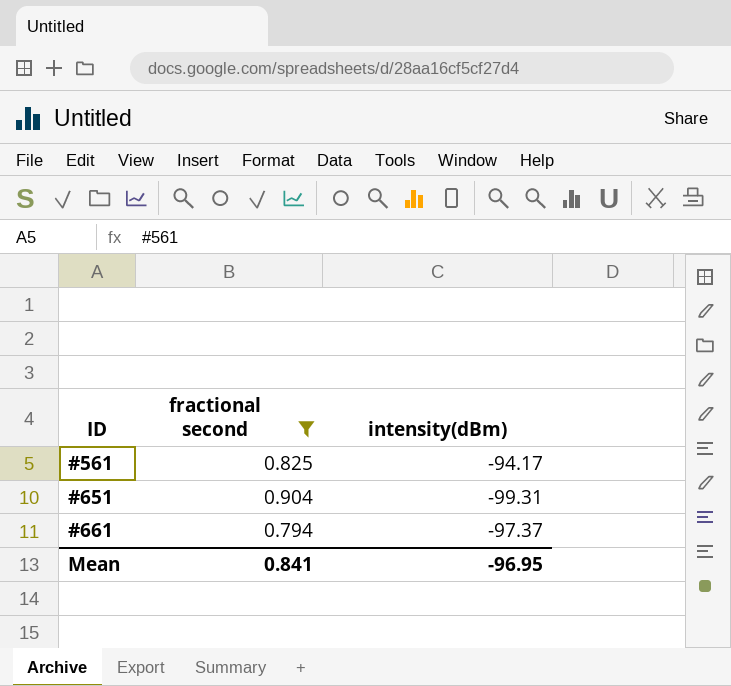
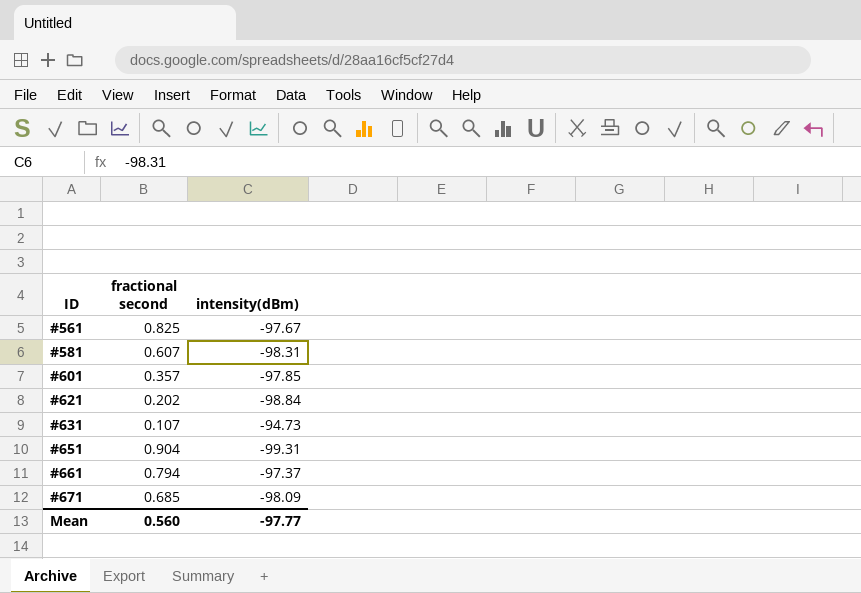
filter: fractional second >= 0.794 -> none
#561 | intensity(dBm): -94.17 -> -97.67
Mean | fractional second: 0.841 -> 0.560
Mean | intensity(dBm): -96.95 -> -97.77

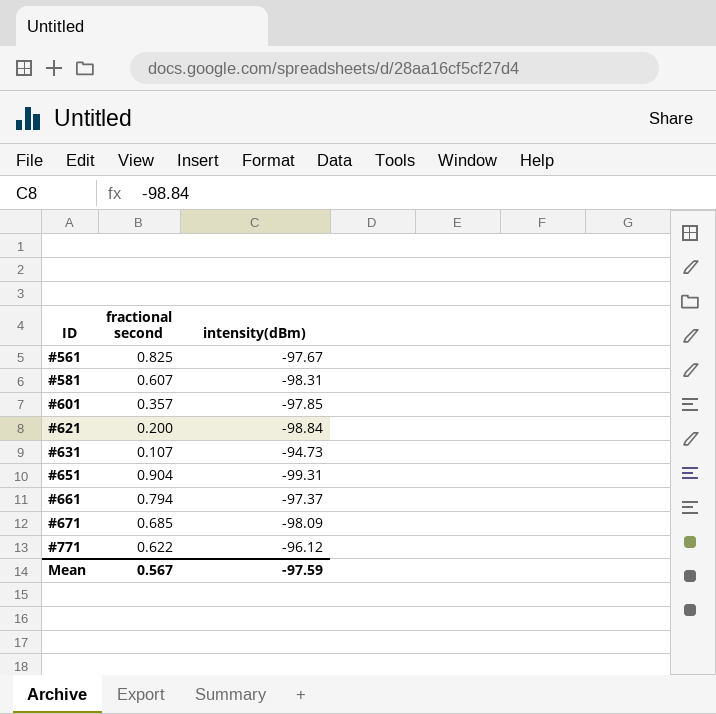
#621 | fractional second: 0.202 -> 0.200
row #771: none -> 0.622 | -96.12
Mean | fractional second: 0.560 -> 0.567
Mean | intensity(dBm): -97.77 -> -97.59

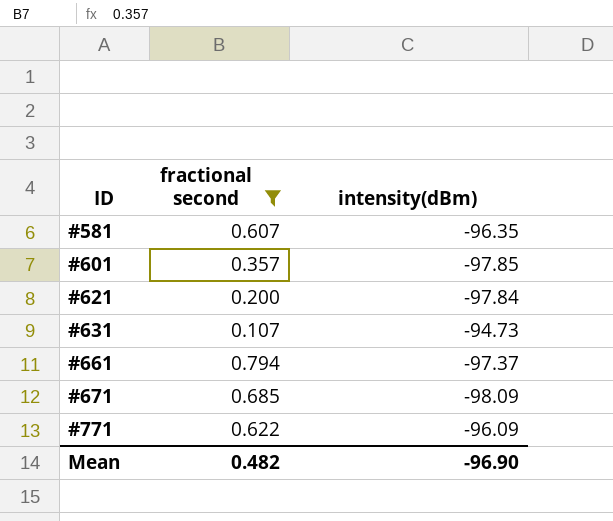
filter: none -> fractional second <= 0.794
#581 | intensity(dBm): -98.31 -> -96.35
#621 | intensity(dBm): -98.84 -> -97.84
#771 | intensity(dBm): -96.12 -> -96.09
Mean | fractional second: 0.567 -> 0.482
Mean | intensity(dBm): -97.59 -> -96.90

